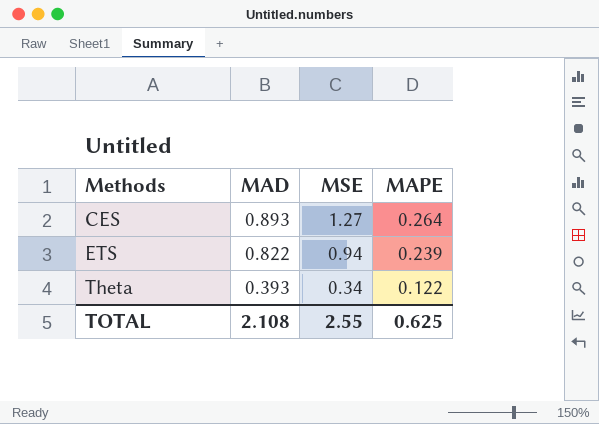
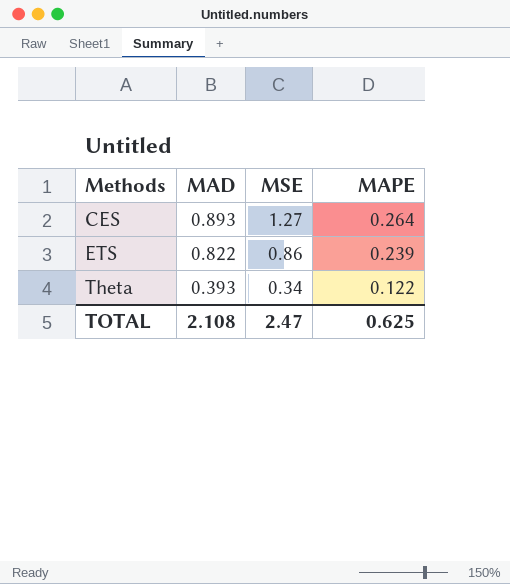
ETS | MSE: 0.94 -> 0.86
TOTAL | MSE: 2.55 -> 2.47

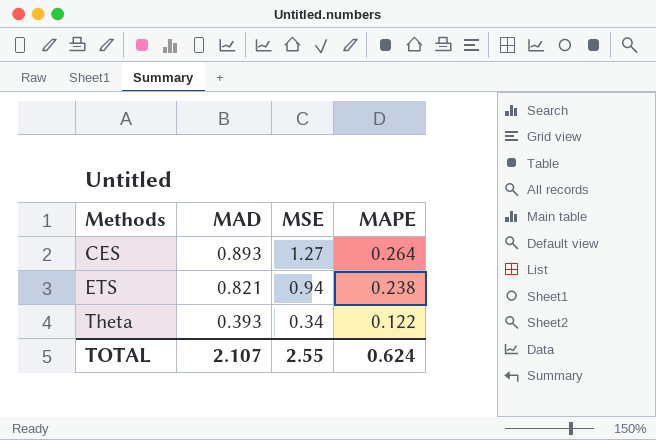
ETS | MAD: 0.822 -> 0.821
ETS | MSE: 0.86 -> 0.94
ETS | MAPE: 0.239 -> 0.238
TOTAL | MAD: 2.108 -> 2.107
TOTAL | MSE: 2.47 -> 2.55
TOTAL | MAPE: 0.625 -> 0.624

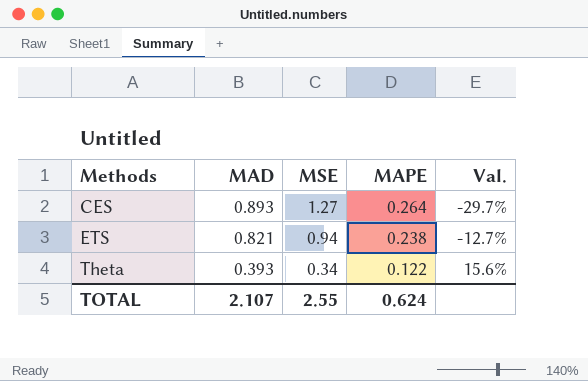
column Val. | formula: none -> ([MAD] - [MSE]) / [MSE]

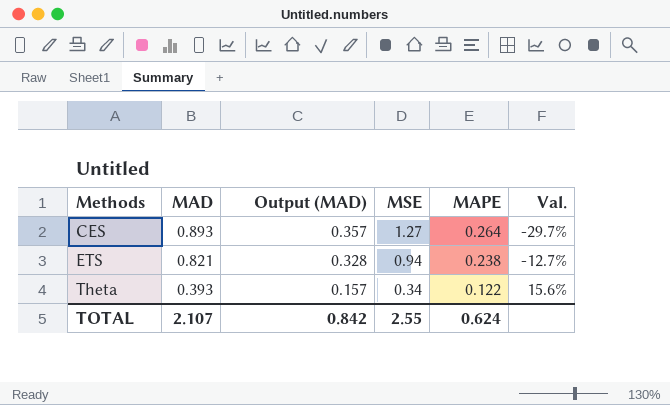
column Output (MAD) | formula: none -> [MAD] * 0.4

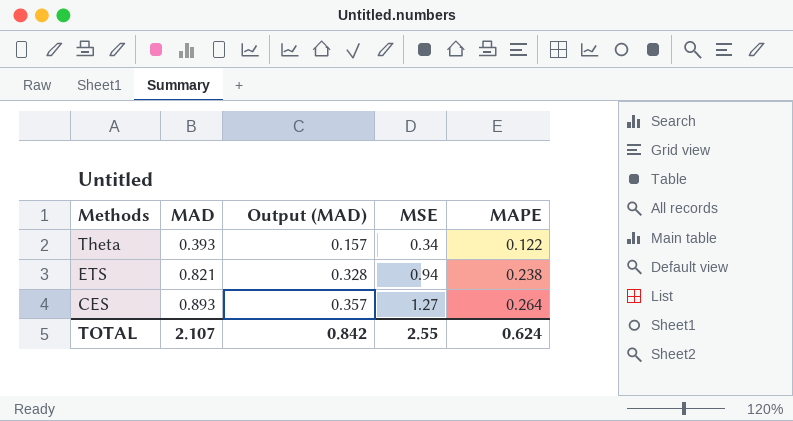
row order: Methods ascending -> Methods descending
column Val. | formula: ([MAD] - [MSE]) / [MSE] -> none

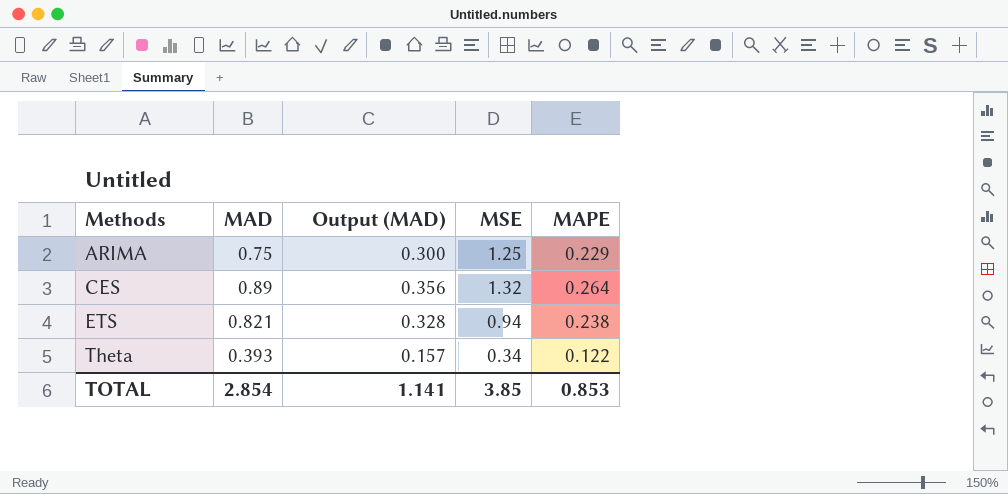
row order: Methods descending -> Methods ascending
row ARIMA: none -> 0.75 | 0.300 | 1.25 | 0.229
CES | MAD: 0.893 -> 0.89
CES | Output (MAD): 0.357 -> 0.356
CES | MSE: 1.27 -> 1.32
TOTAL | MAD: 2.107 -> 2.854
TOTAL | Output (MAD): 0.842 -> 1.141
TOTAL | MSE: 2.55 -> 3.85
TOTAL | MAPE: 0.624 -> 0.853

